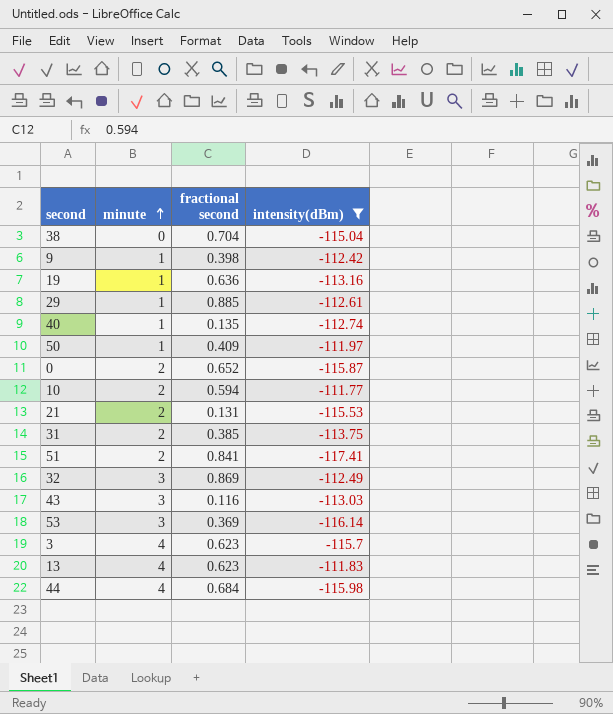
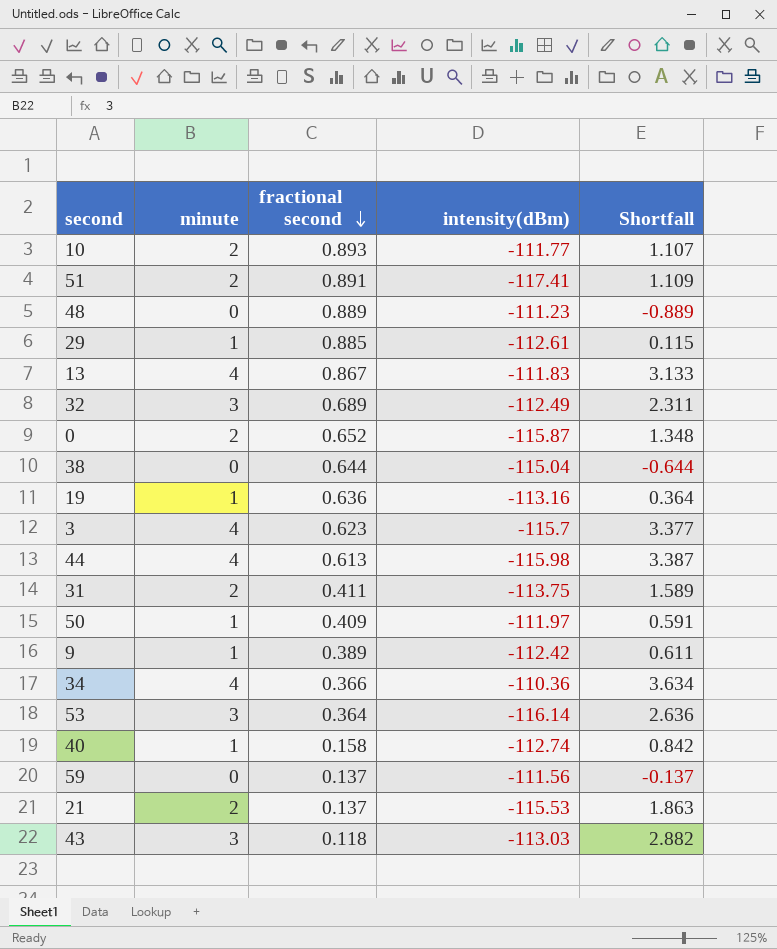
filter: intensity(dBm) <= -111.77 -> none
row order: minute ascending -> fractional second descending
column Shortfall | formula: none -> [minute] - [fractional second]
10 | fractional second: 0.594 -> 0.893
51 | fractional second: 0.841 -> 0.891
13 | fractional second: 0.623 -> 0.867
32 | fractional second: 0.869 -> 0.689
38 | fractional second: 0.704 -> 0.644
44 | fractional second: 0.684 -> 0.613
31 | fractional second: 0.385 -> 0.411
9 | fractional second: 0.398 -> 0.389
53 | fractional second: 0.369 -> 0.364
40 | fractional second: 0.135 -> 0.158
21 | fractional second: 0.131 -> 0.137
43 | fractional second: 0.116 -> 0.118

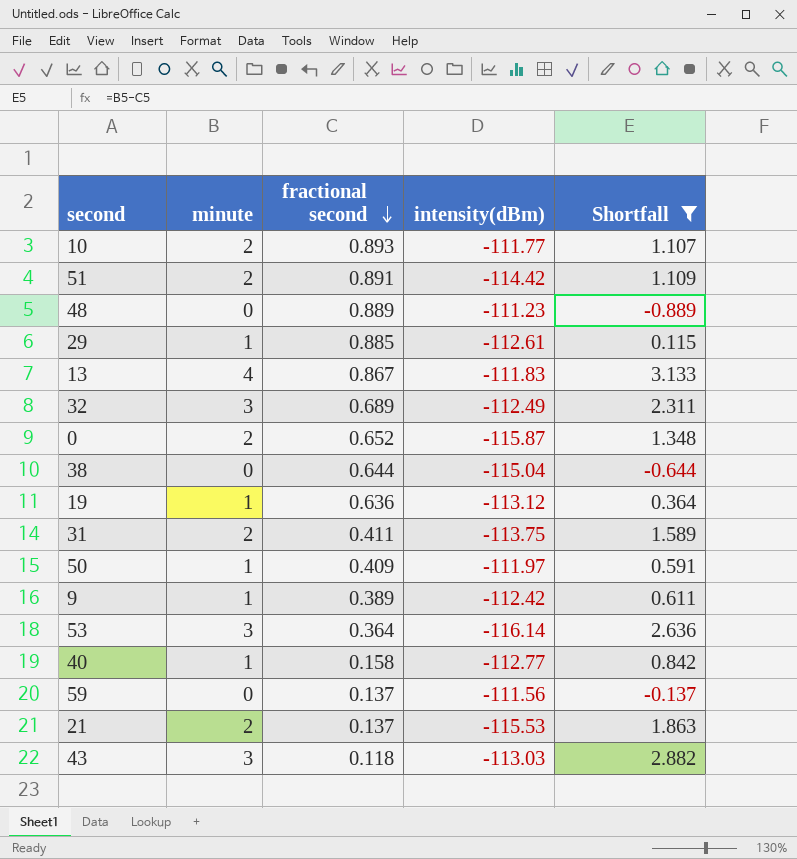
filter: none -> Shortfall <= 3.133
51 | intensity(dBm): -117.41 -> -114.42
19 | intensity(dBm): -113.16 -> -113.12
40 | intensity(dBm): -112.74 -> -112.77

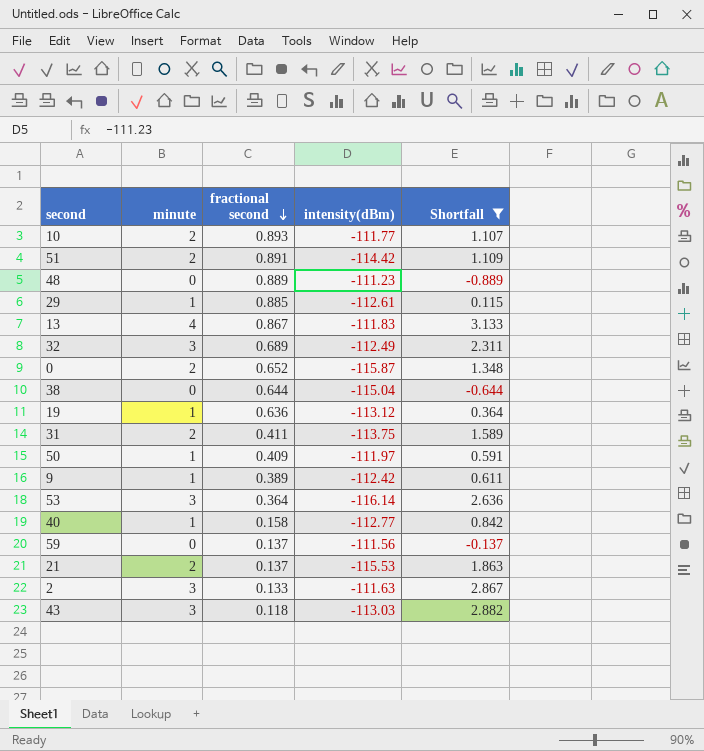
row 2: none -> 3 | 0.133 | -111.63 | 2.867

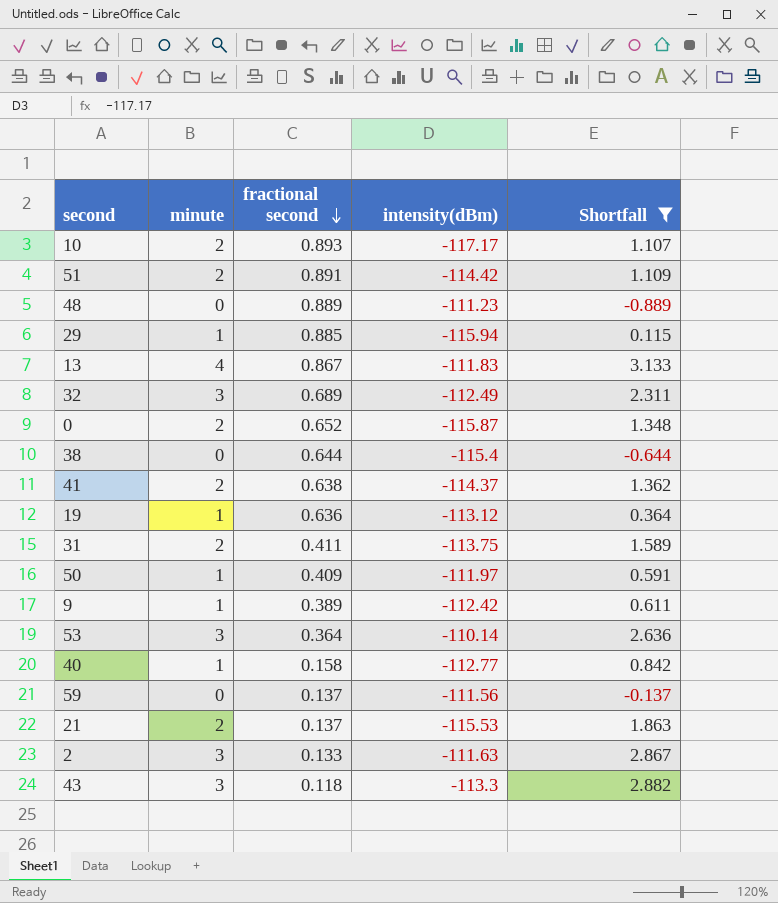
10 | intensity(dBm): -111.77 -> -117.17
29 | intensity(dBm): -112.61 -> -115.94
38 | intensity(dBm): -115.04 -> -115.4
row 41: none -> 2 | 0.638 | -114.37 | 1.362
53 | intensity(dBm): -116.14 -> -110.14
43 | intensity(dBm): -113.03 -> -113.3

